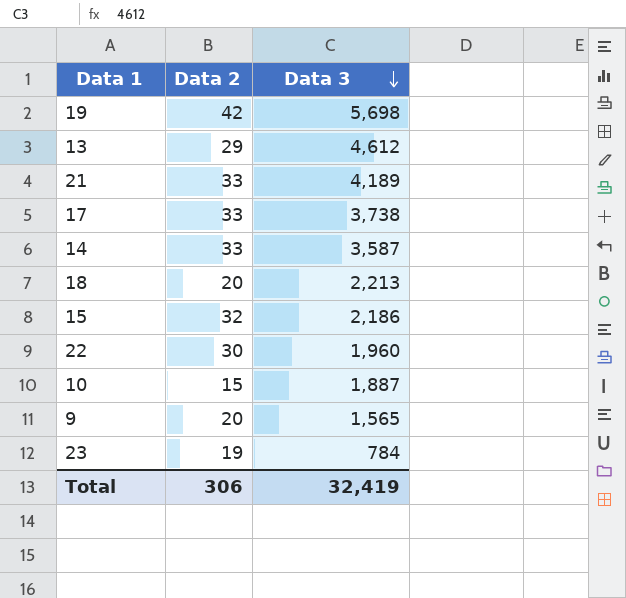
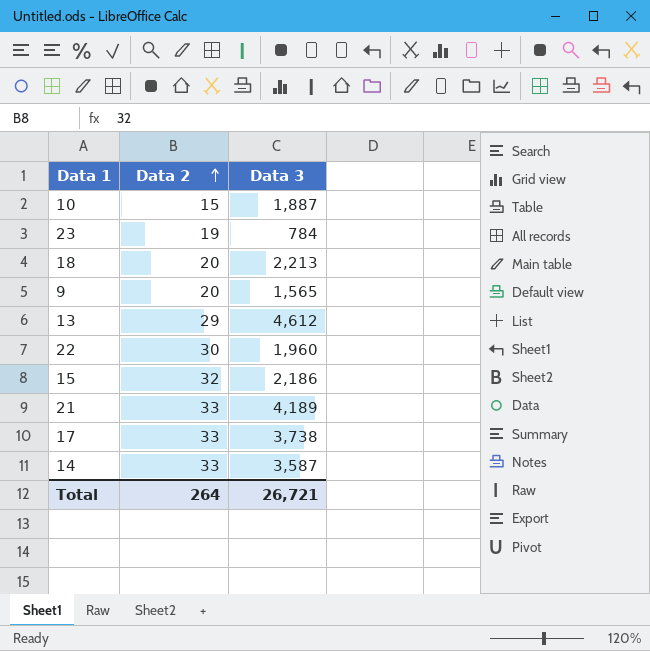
row order: Data 3 descending -> Data 2 ascending
row 19: 42 | 5,698 -> none
Total | Data 2: 306 -> 264
Total | Data 3: 32,419 -> 26,721

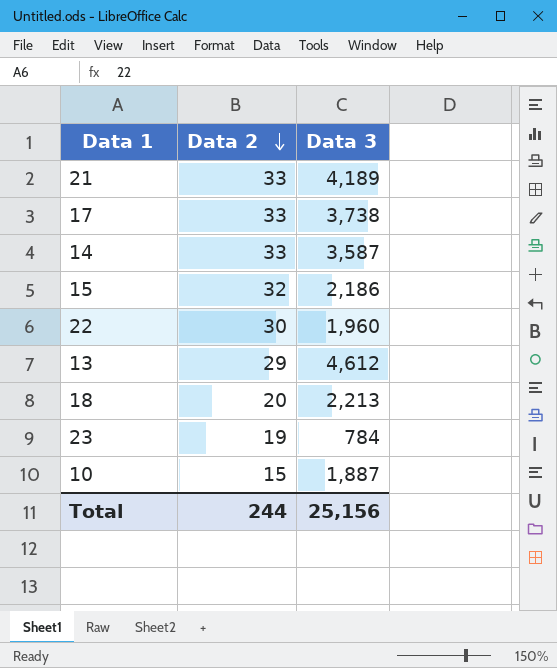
row order: Data 2 ascending -> Data 2 descending
row 9: 20 | 1,565 -> none
Total | Data 2: 264 -> 244
Total | Data 3: 26,721 -> 25,156

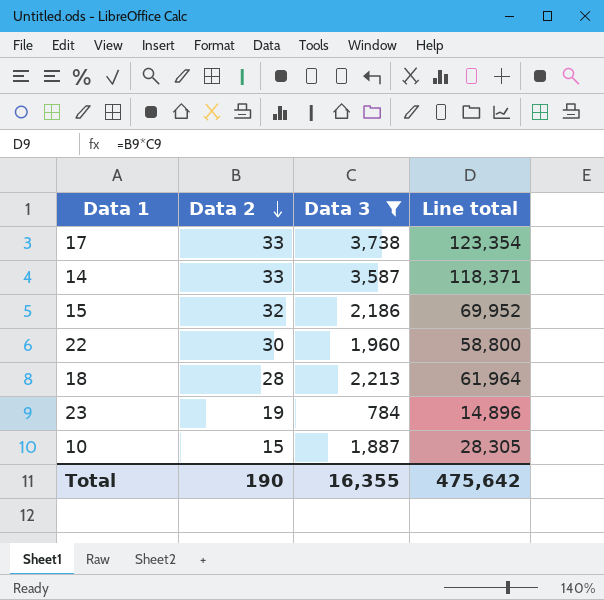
filter: none -> Data 3 <= 3,738
column Line total | formula: none -> [Data 2] * [Data 3]
18 | Data 2: 20 -> 28
Total | Data 2: 244 -> 190
Total | Data 3: 25,156 -> 16,355

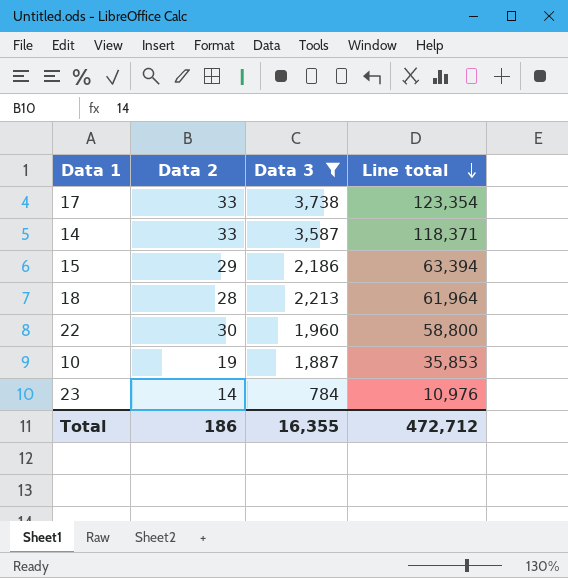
row order: Data 2 descending -> Line total descending
15 | Data 2: 32 -> 29
15 | Line total: 69,952 -> 63,394
10 | Data 2: 15 -> 19
10 | Line total: 28,305 -> 35,853
23 | Data 2: 19 -> 14
23 | Line total: 14,896 -> 10,976
Total | Data 2: 190 -> 186
Total | Line total: 475,642 -> 472,712

